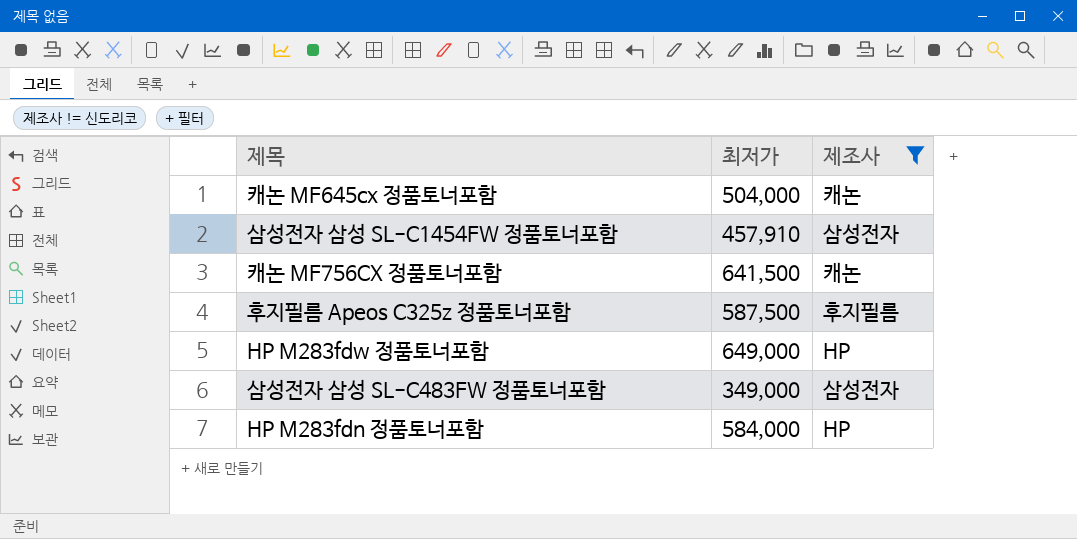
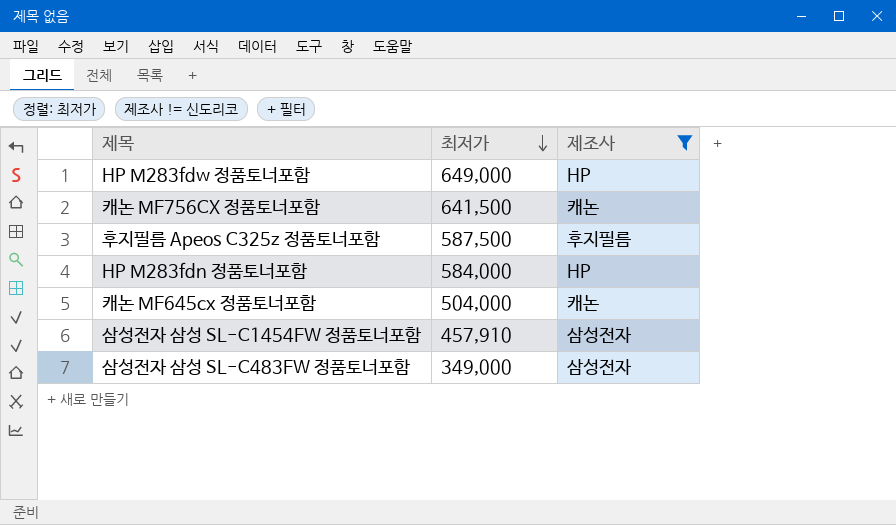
row order: none -> 최저가 descending

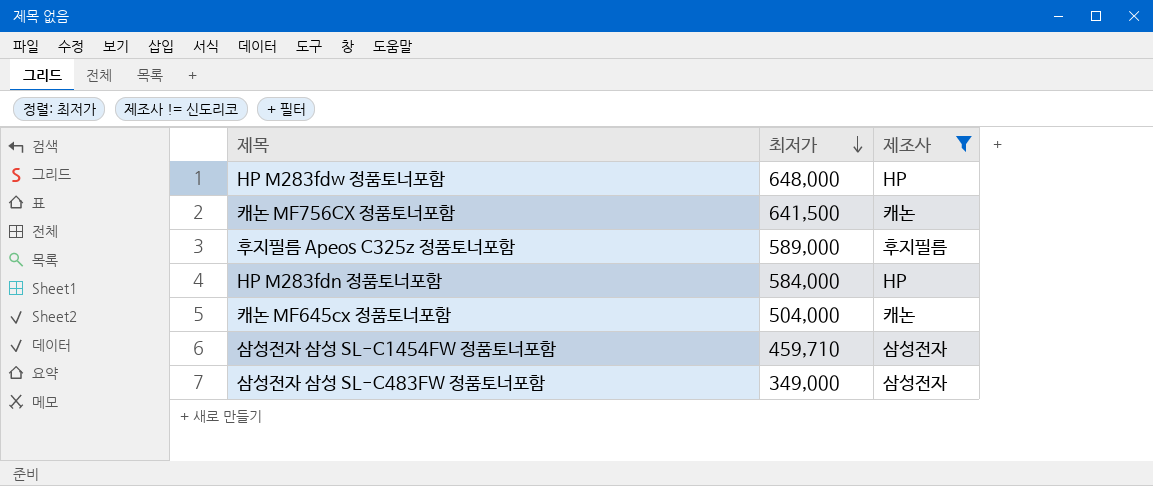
HP M283fdw 정품토너포함 | 최저가: 649,000 -> 648,000
후지필름 Apeos C325z 정품토너포함 | 최저가: 587,500 -> 589,000
삼성전자 삼성 SL-C1454FW 정품토너포함 | 최저가: 457,910 -> 459,710

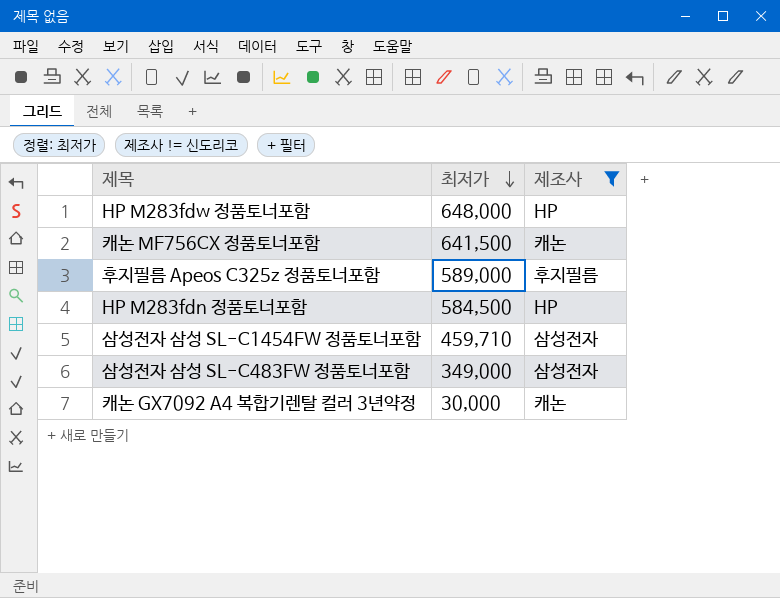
row 캐논 MF645cx 정품토너포함: 504,000 | 캐논 -> none
HP M283fdn 정품토너포함 | 최저가: 584,000 -> 584,500
row 캐논 GX7092 A4 복합기렌탈 컬러 3년약정: none -> 30,000 | 캐논

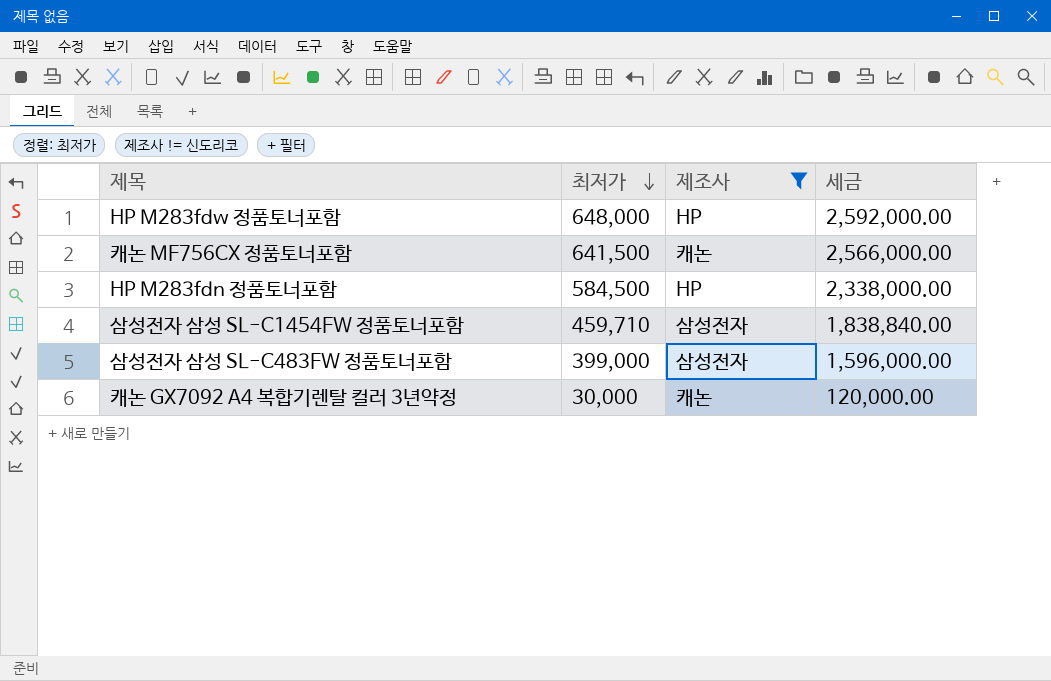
column 세금 | formula: none -> [최저가] * 4
row 후지필름 Apeos C325z 정품토너포함: 589,000 | 후지필름 -> none
삼성전자 삼성 SL-C483FW 정품토너포함 | 최저가: 349,000 -> 399,000

